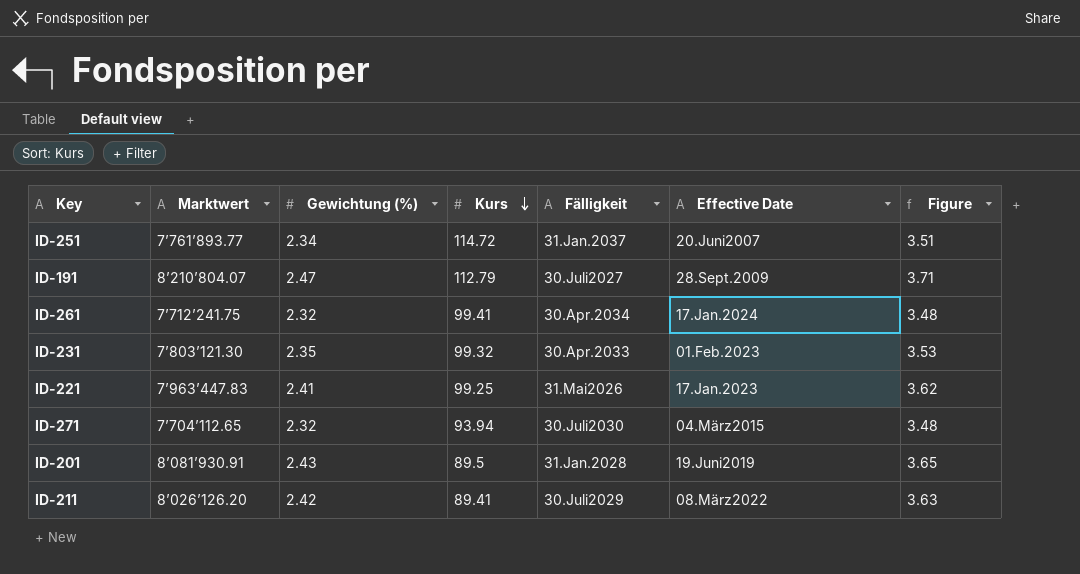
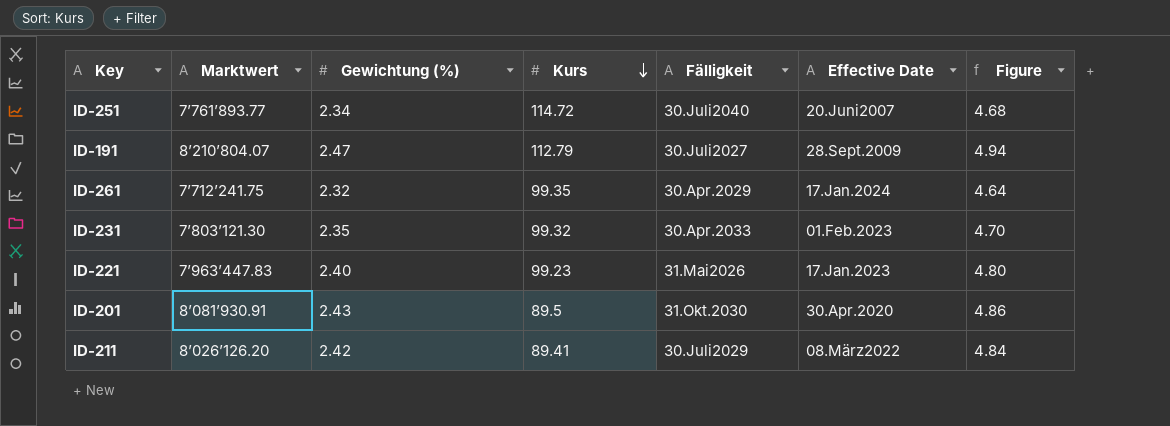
column Figure | formula: [Gewichtung (%)] * 1.5 -> [Gewichtung (%)] * 2
row ID-271: 7’704’112.65 | 2.32 | 93.94 | 30.Juli2030 | 04.März2015 | 3.48 -> none
ID-251 | Fälligkeit: 31.Jan.2037 -> 30.Juli2040
ID-261 | Kurs: 99.41 -> 99.35
ID-261 | Fälligkeit: 30.Apr.2034 -> 30.Apr.2029
ID-221 | Gewichtung (%): 2.41 -> 2.40
ID-221 | Kurs: 99.25 -> 99.23
ID-201 | Fälligkeit: 31.Jan.2028 -> 31.Okt.2030
ID-201 | Effective Date: 19.Juni2019 -> 30.Apr.2020

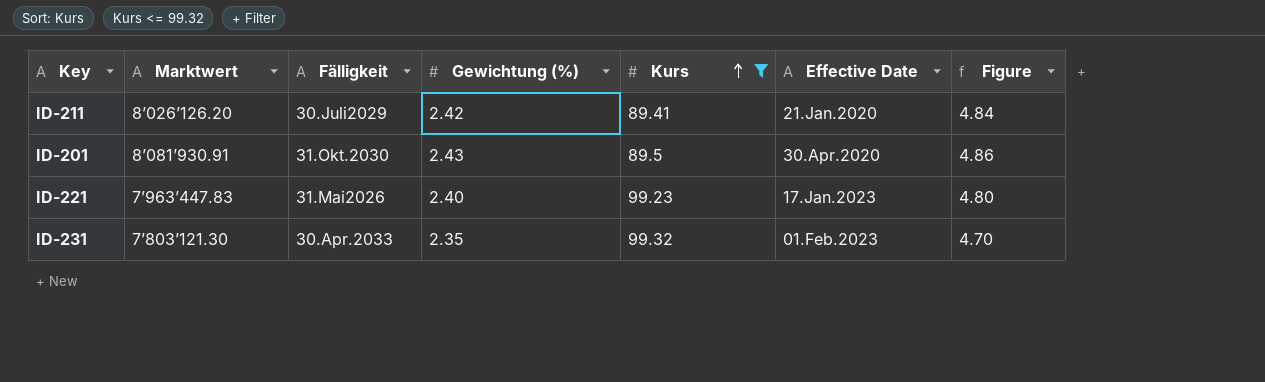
filter: none -> Kurs <= 99.32
row order: Kurs descending -> Kurs ascending
column Fälligkeit | position: 5 -> 3
ID-211 | Effective Date: 08.März2022 -> 21.Jan.2020

